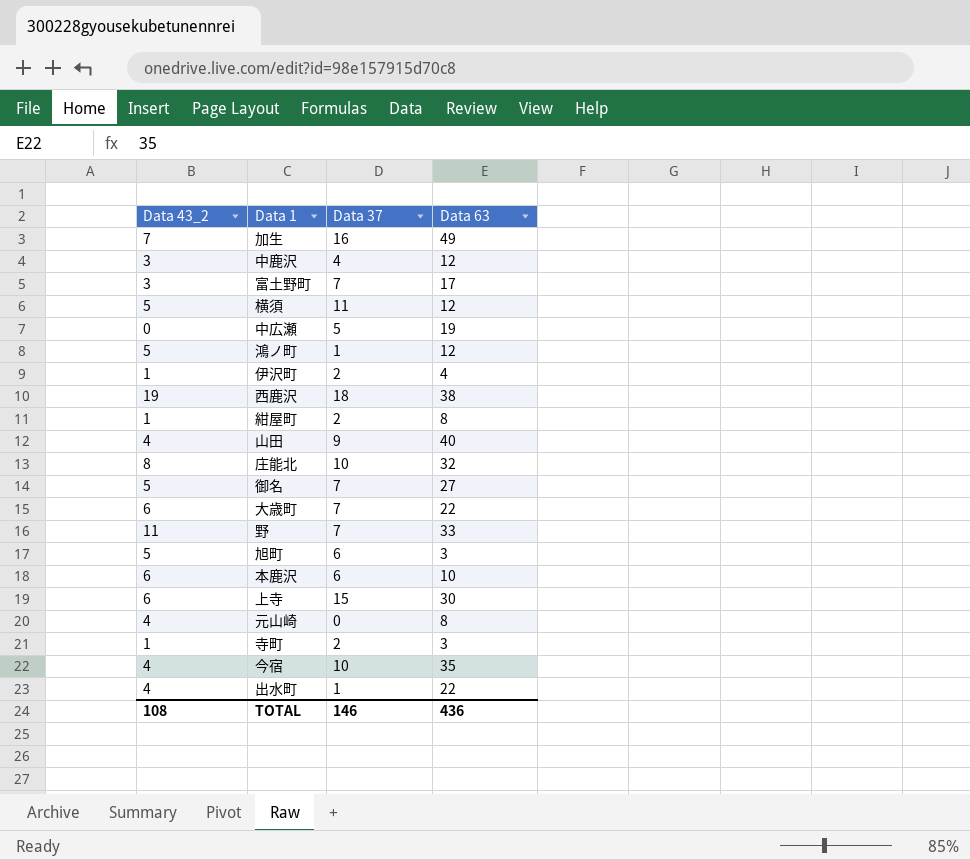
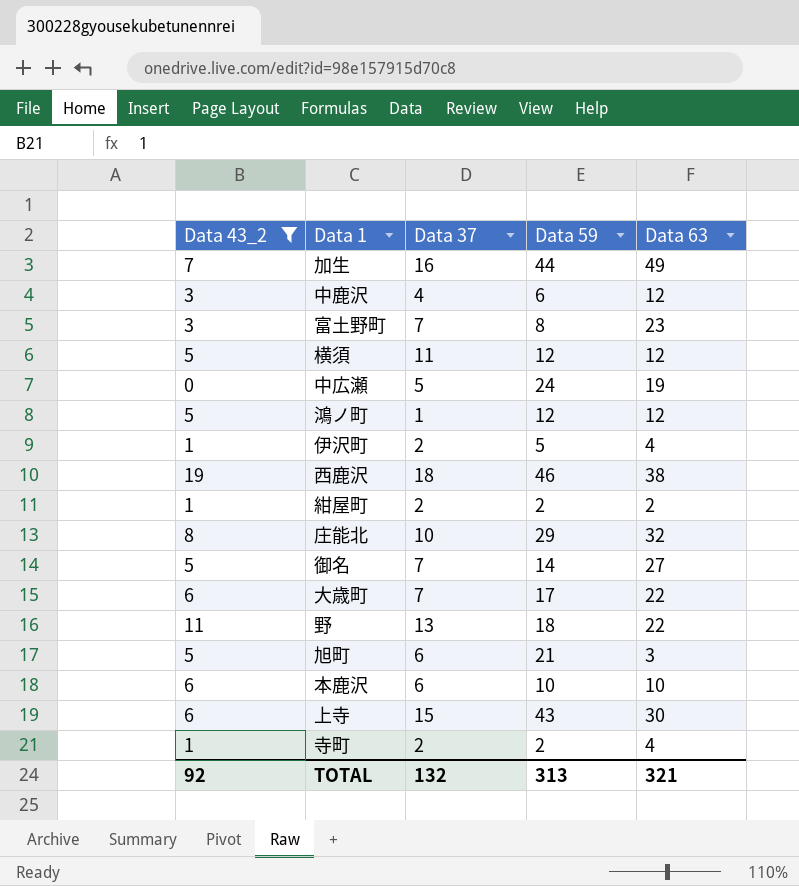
filter: none -> Data 43_2 != 4
column Data 59 | position: none -> 4
富土野町 | Data 63: 17 -> 23
紺屋町 | Data 63: 8 -> 2
野 | Data 37: 7 -> 13
野 | Data 63: 33 -> 22
寺町 | Data 63: 3 -> 4
TOTAL | Data 43_2: 108 -> 92
TOTAL | Data 37: 146 -> 132
TOTAL | Data 63: 436 -> 321

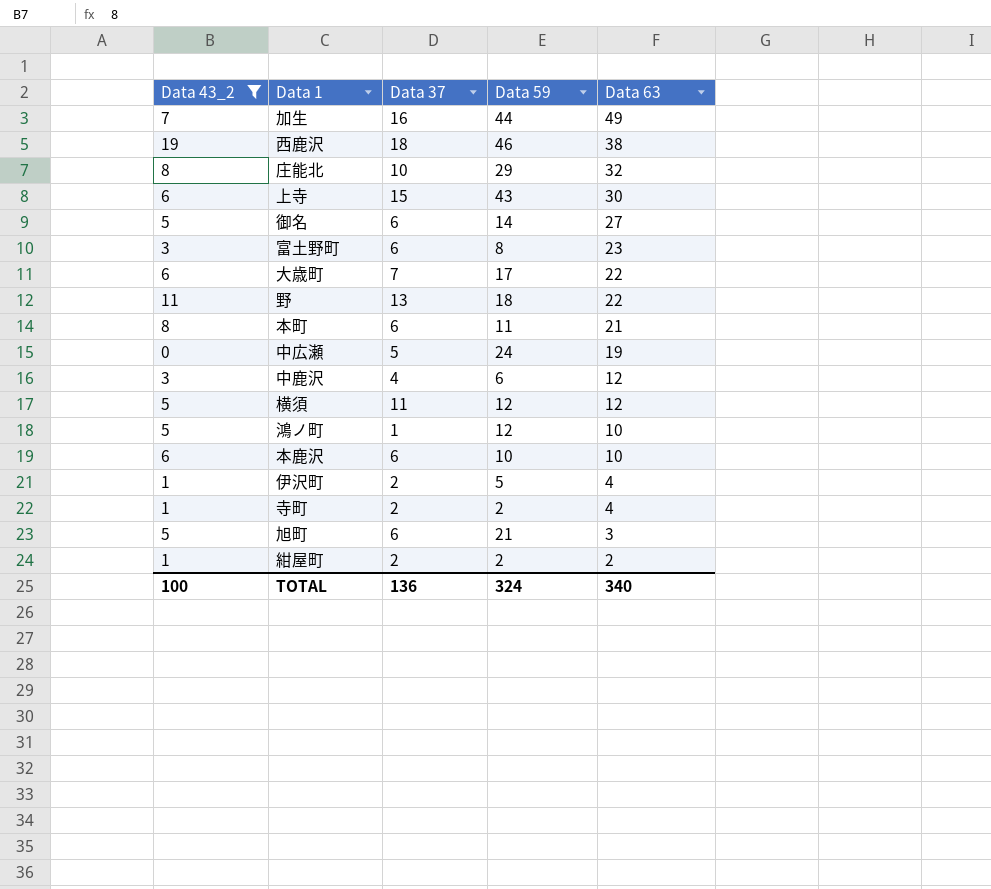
row order: none -> Data 63 descending
御名 | Data 37: 7 -> 6
富土野町 | Data 37: 7 -> 6
row 本町: none -> 8 | 6 | 11 | 21
鴻ノ町 | Data 63: 12 -> 10
TOTAL | Data 43_2: 92 -> 100
TOTAL | Data 37: 132 -> 136
TOTAL | Data 59: 313 -> 324
TOTAL | Data 63: 321 -> 340

